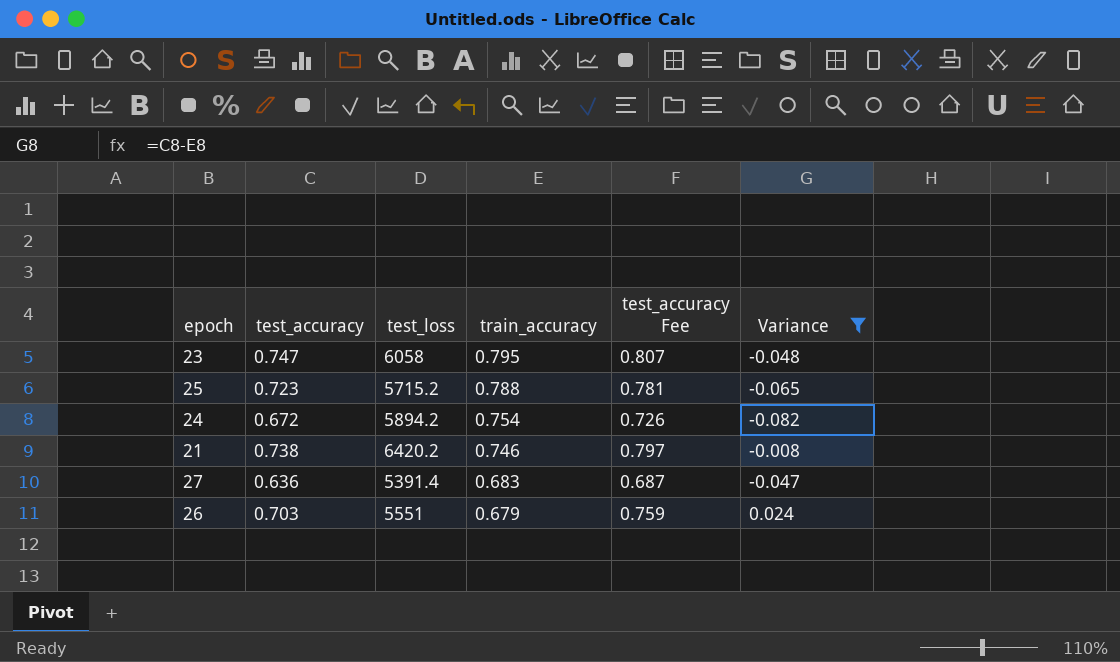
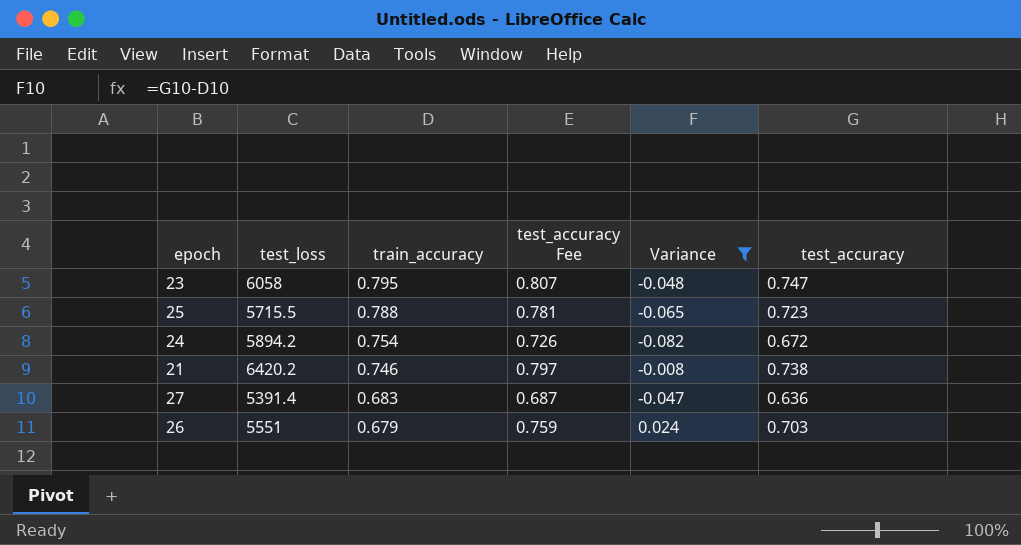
column test_accuracy | position: 2 -> 6
25 | test_loss: 5715.2 -> 5715.5

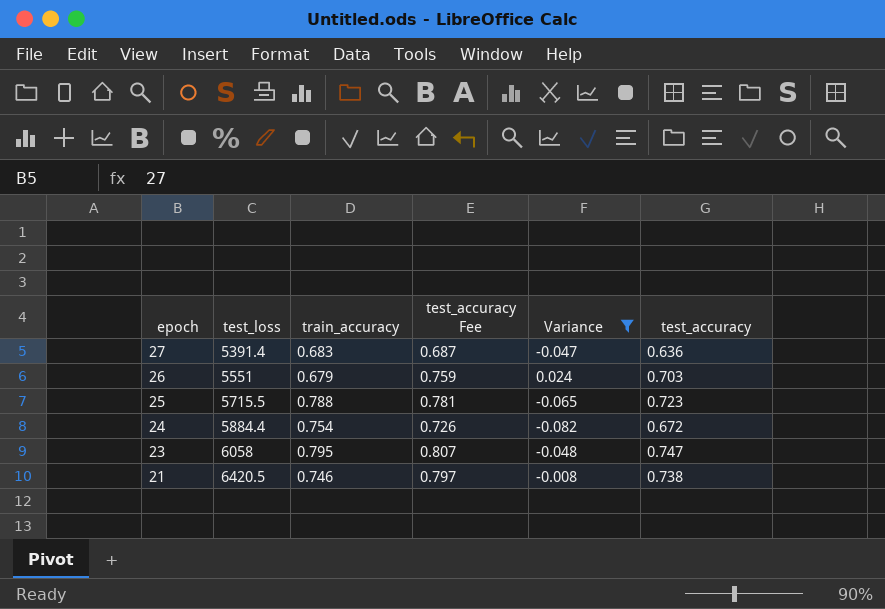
row order: train_accuracy descending -> epoch descending
24 | test_loss: 5894.2 -> 5884.4
21 | test_loss: 6420.2 -> 6420.5

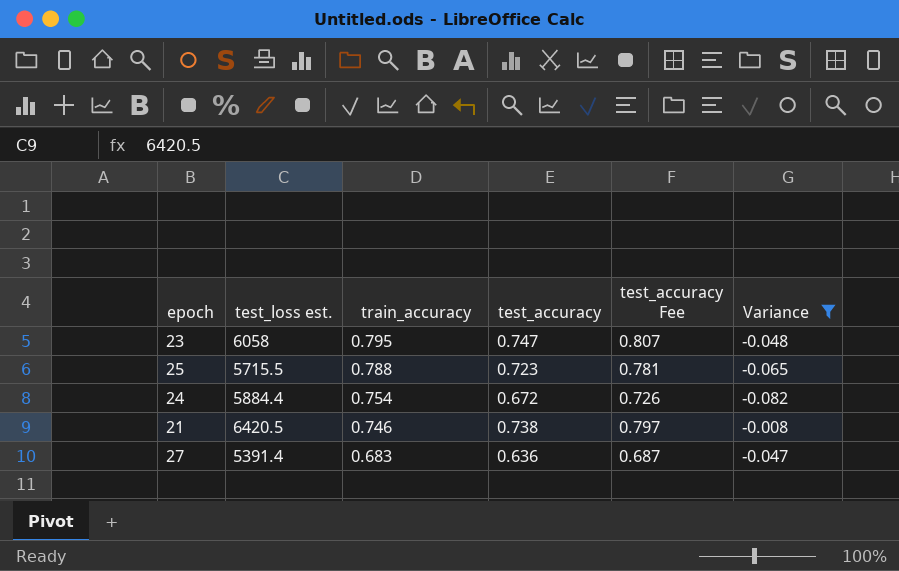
row order: epoch descending -> train_accuracy descending
column name: test_loss -> test_loss est.
column test_accuracy | position: 6 -> 4
row 26: 5551 | 0.679 | 0.759 | 0.024 | 0.703 -> none

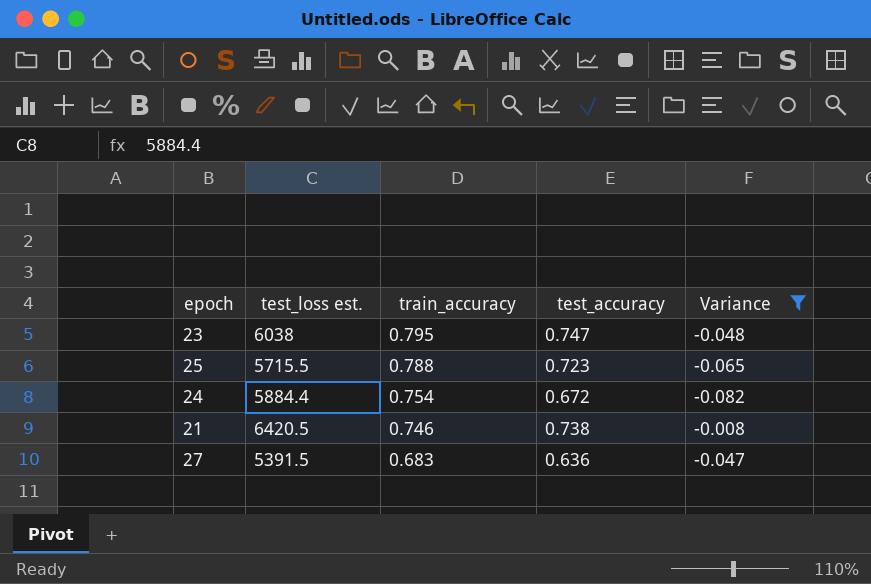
column test_accuracy Fee | formula: [test_accuracy] * 1.08 -> none
23 | test_loss est.: 6058 -> 6038
27 | test_loss est.: 5391.4 -> 5391.5

